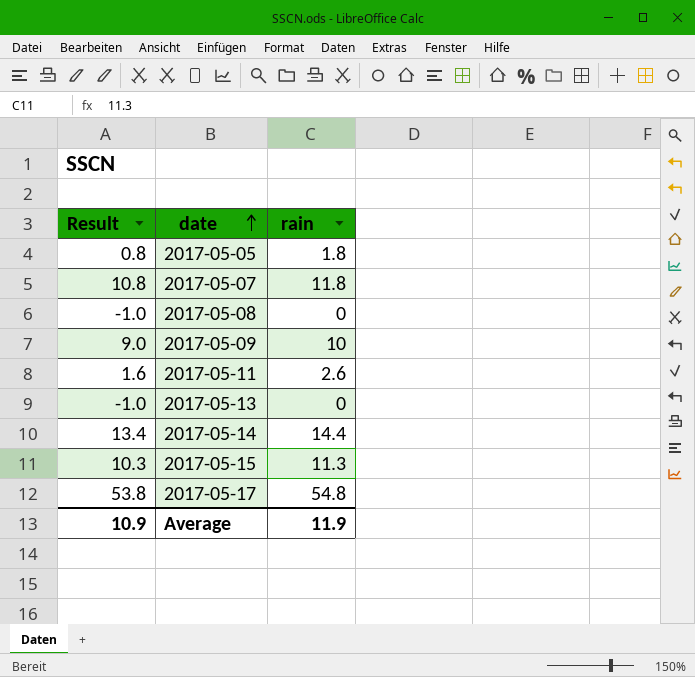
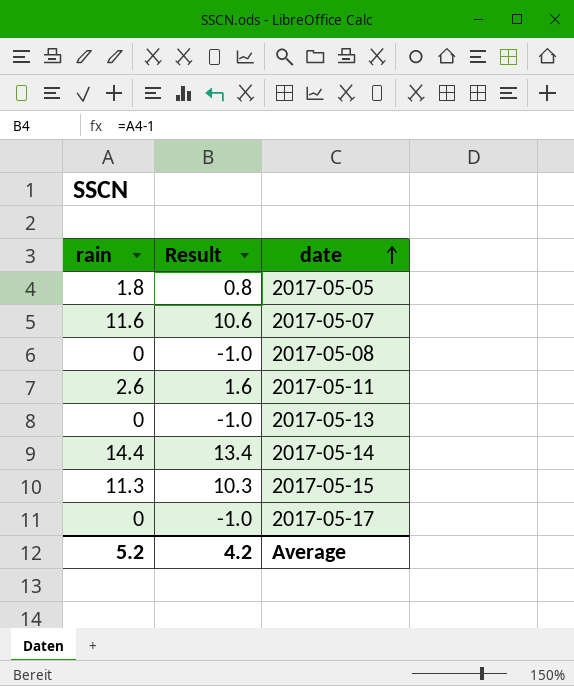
column rain | position: 3 -> 1
row 2017-05-09: 9.0 | 10 -> none
2017-05-07 | rain: 11.8 -> 11.6
2017-05-07 | Result: 10.8 -> 10.6
2017-05-17 | rain: 54.8 -> 0
2017-05-17 | Result: 53.8 -> -1.0
Average | rain: 11.9 -> 5.2
Average | Result: 10.9 -> 4.2

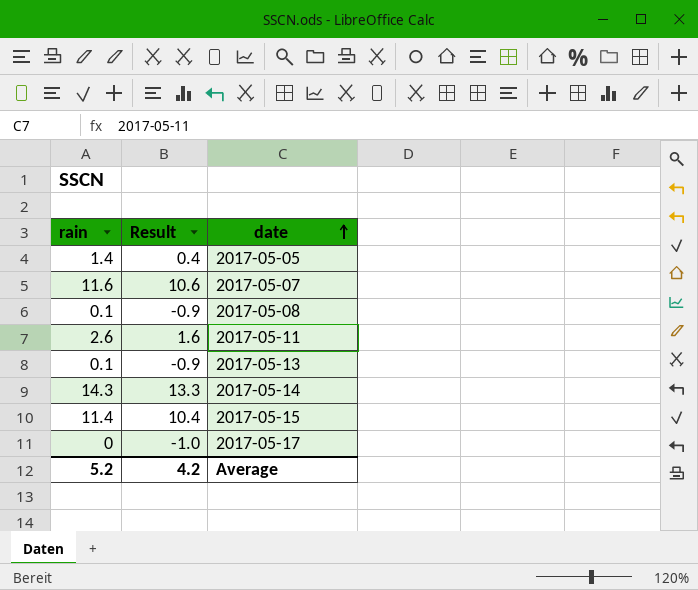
2017-05-05 | rain: 1.8 -> 1.4
2017-05-05 | Result: 0.8 -> 0.4
2017-05-08 | rain: 0 -> 0.1
2017-05-08 | Result: -1.0 -> -0.9
2017-05-13 | rain: 0 -> 0.1
2017-05-13 | Result: -1.0 -> -0.9
2017-05-14 | rain: 14.4 -> 14.3
2017-05-14 | Result: 13.4 -> 13.3
2017-05-15 | rain: 11.3 -> 11.4
2017-05-15 | Result: 10.3 -> 10.4

